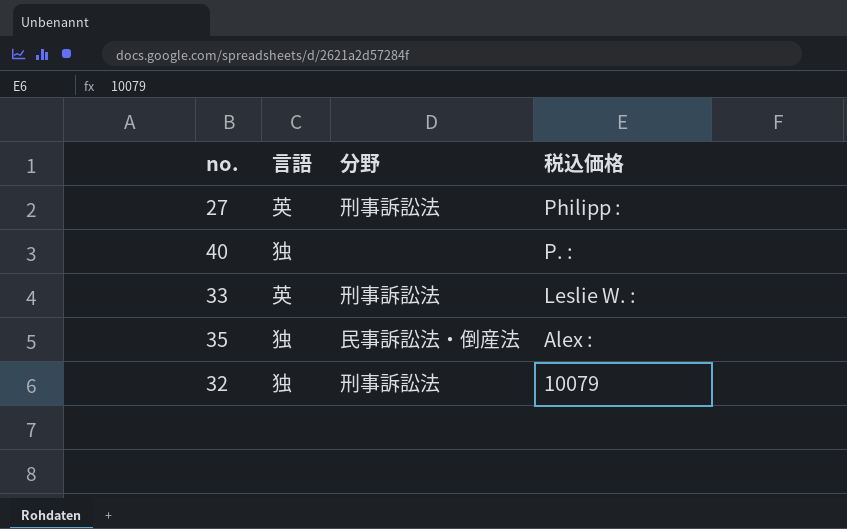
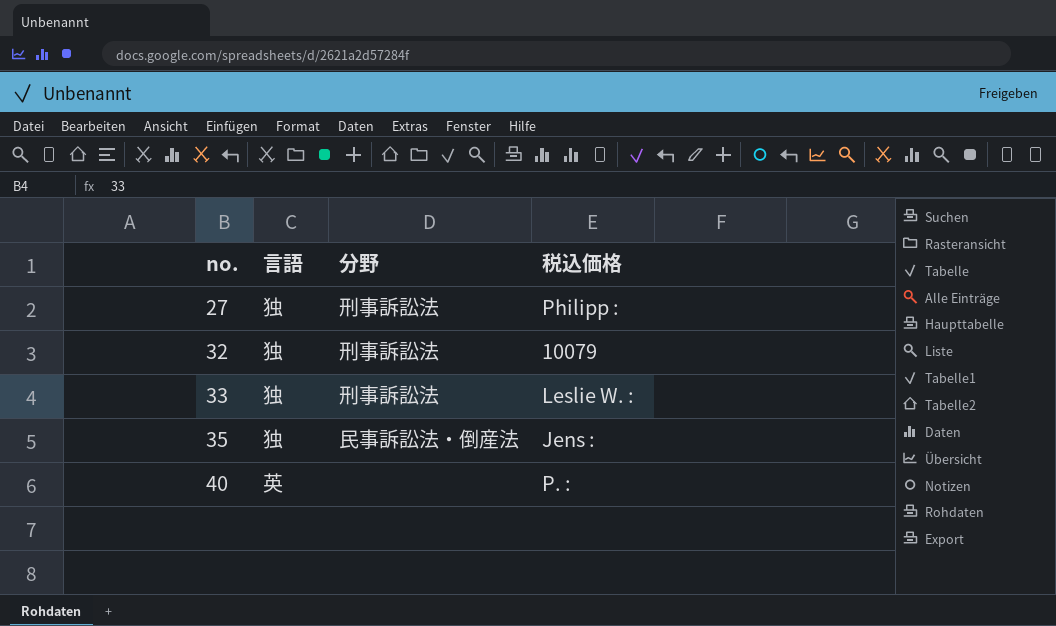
row order: 税込価格 descending -> no. ascending
27 | 言語: 英 -> 独
33 | 言語: 英 -> 独
35 | 税込価格: Alex : -> Jens :
40 | 言語: 独 -> 英

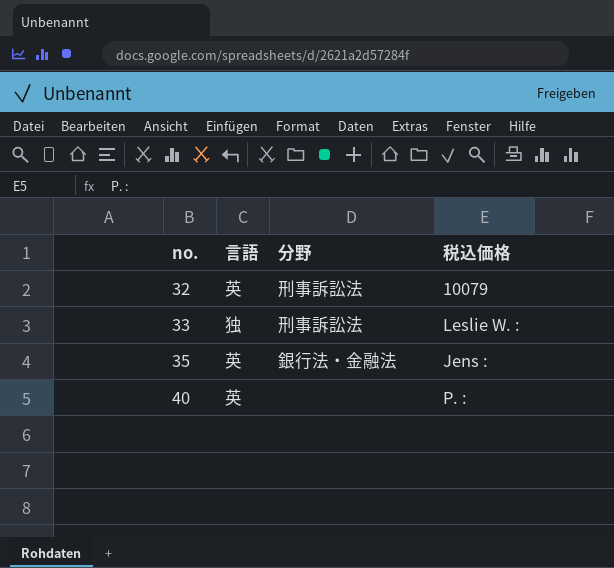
row 27: 独 | 刑事訴訟法 | Philipp : -> none
32 | 言語: 独 -> 英
35 | 言語: 独 -> 英
35 | 分野: 民事訴訟法・倒産法 -> 銀行法・金融法

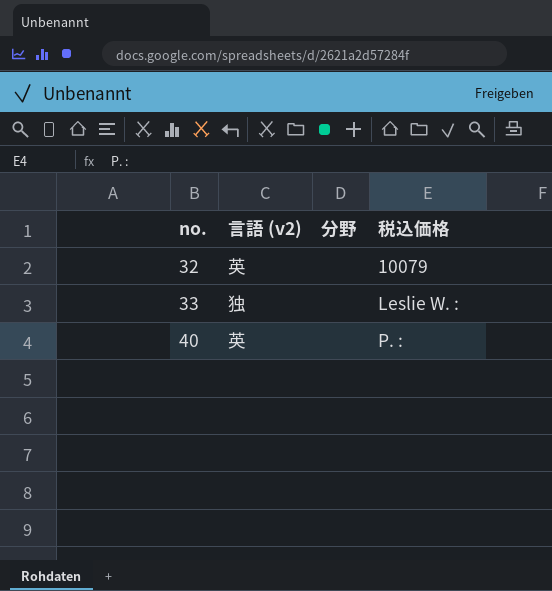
column name: 言語 -> 言語 (v2)
row 35: 英 | 銀行法・金融法 | Jens : -> none
32 | 分野: 刑事訴訟法 -> none
33 | 分野: 刑事訴訟法 -> none

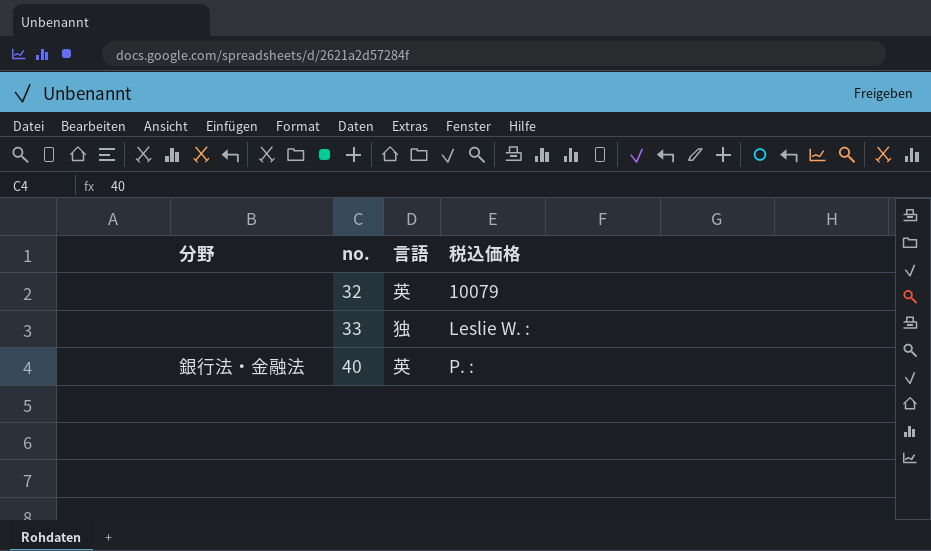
column 分野 | position: 3 -> 1
column name: 言語 (v2) -> 言語
40 | 分野: none -> 銀行法・金融法

